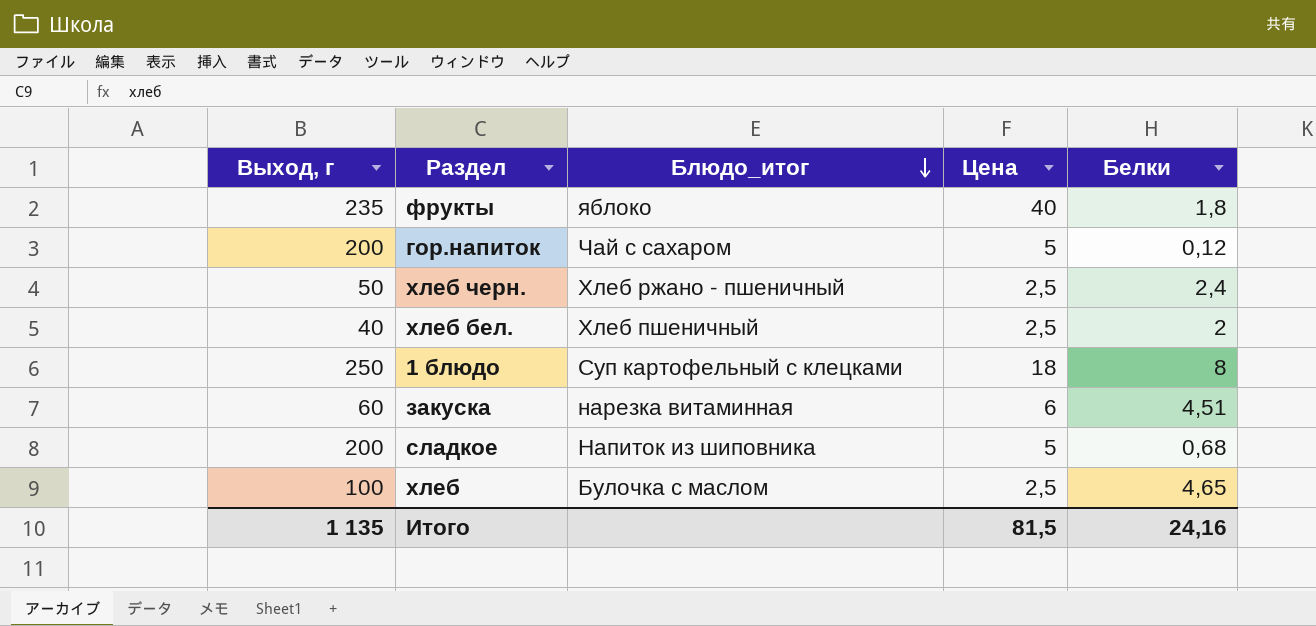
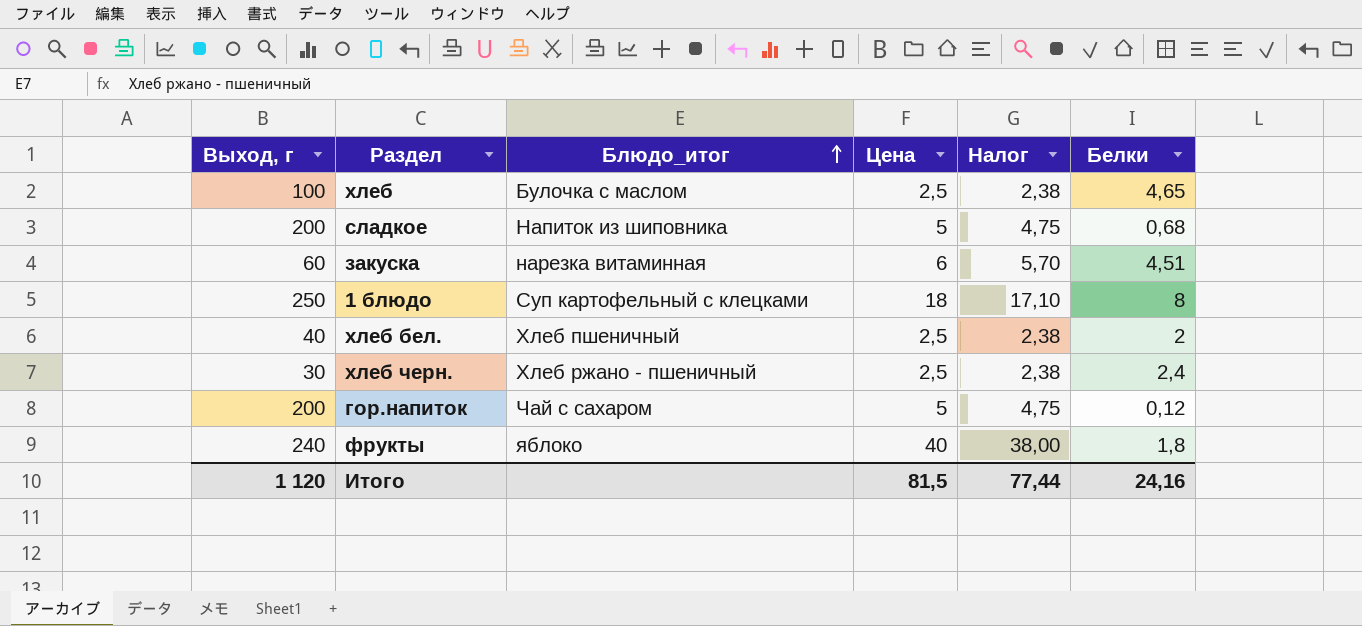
row order: Блюдо_итог descending -> Блюдо_итог ascending
column Налог | formula: none -> [Цена] * 0,95
хлеб черн. | Выход, г: 50 -> 30
фрукты | Выход, г: 235 -> 240
Итого | Выход, г: 1 135 -> 1 120

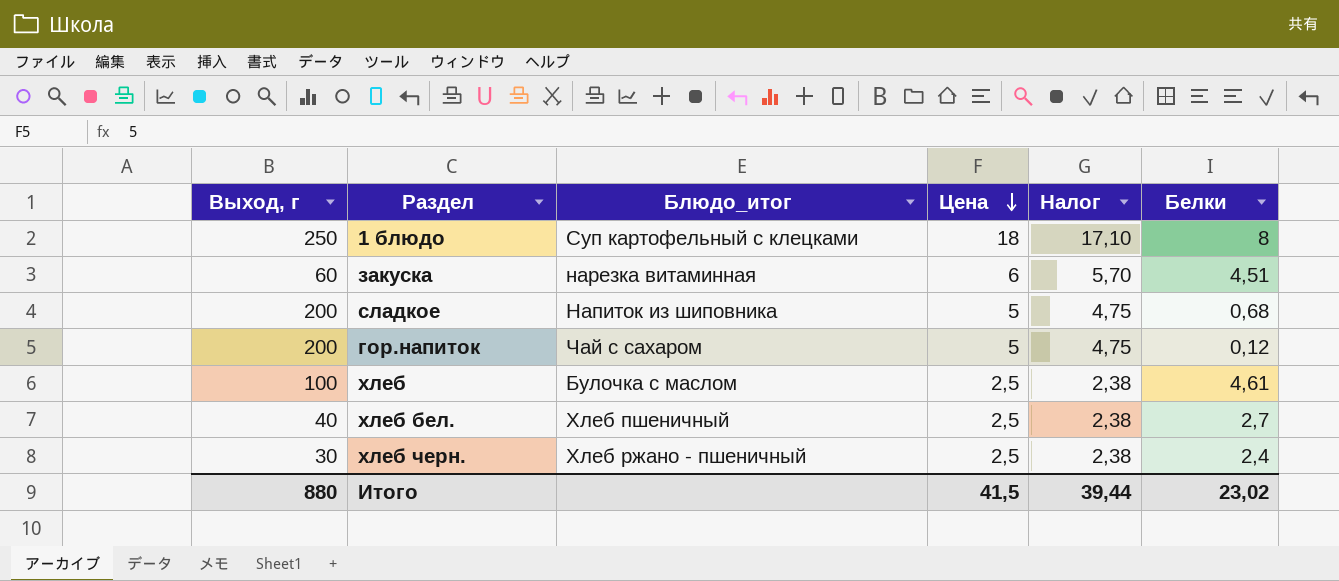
row order: Блюдо_итог ascending -> Цена descending
row фрукты: 240 | яблоко | 40 | 38,00 | 1,8 -> none
хлеб | Белки: 4,65 -> 4,61
хлеб бел. | Белки: 2 -> 2,7
Итого | Выход, г: 1 120 -> 880
Итого | Цена: 81,5 -> 41,5
Итого | Налог: 77,44 -> 39,44
Итого | Белки: 24,16 -> 23,02

